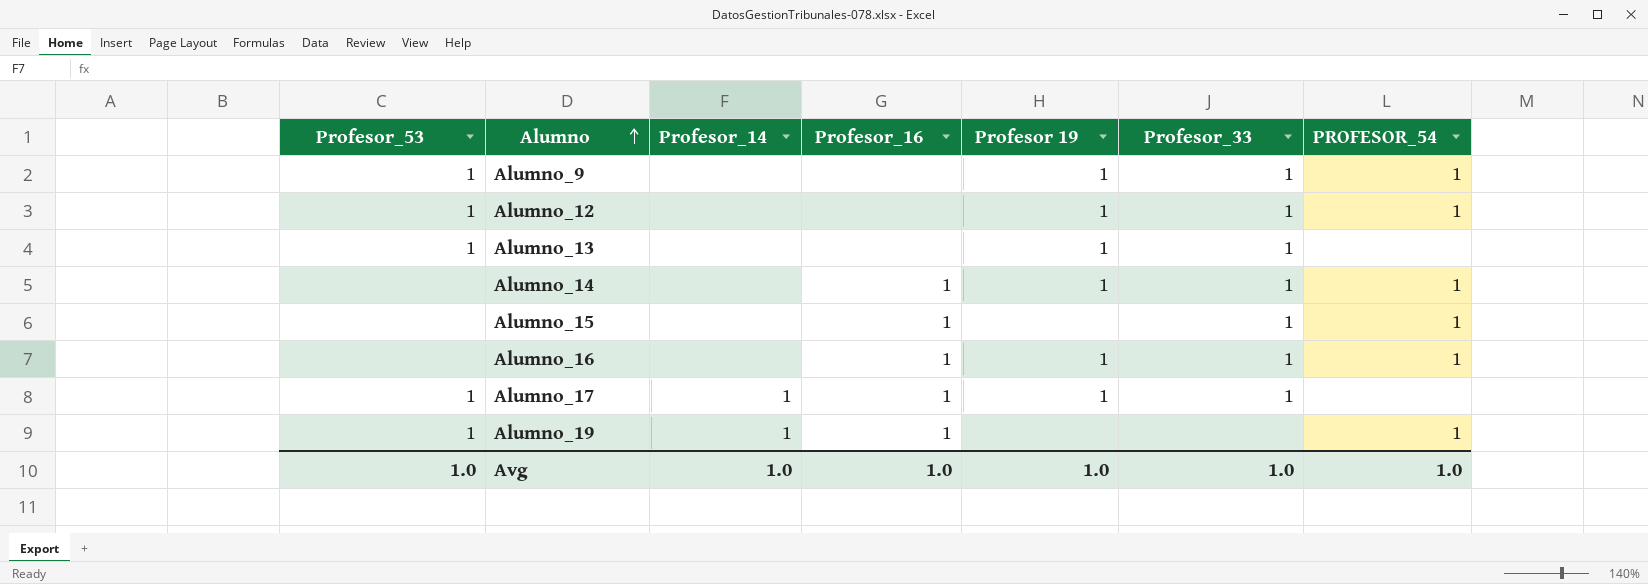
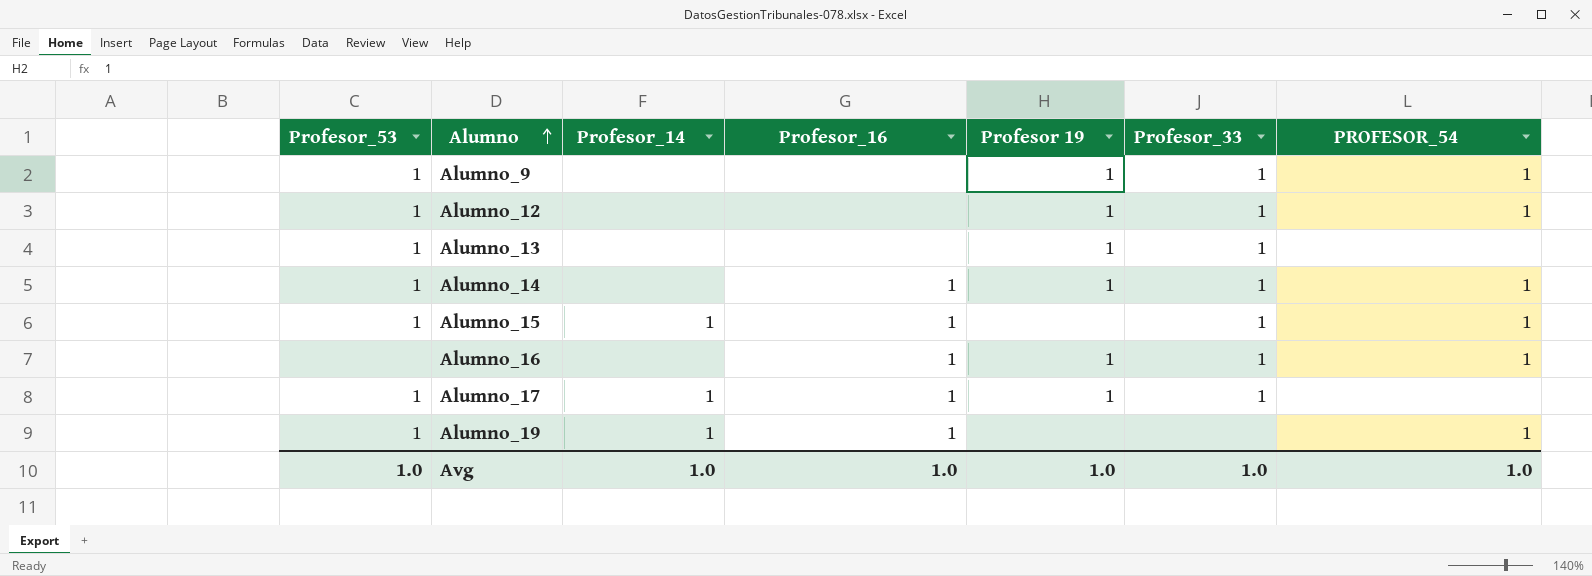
Alumno_14 | Profesor_53: none -> 1
Alumno_15 | Profesor_53: none -> 1
Alumno_15 | Profesor_14: none -> 1

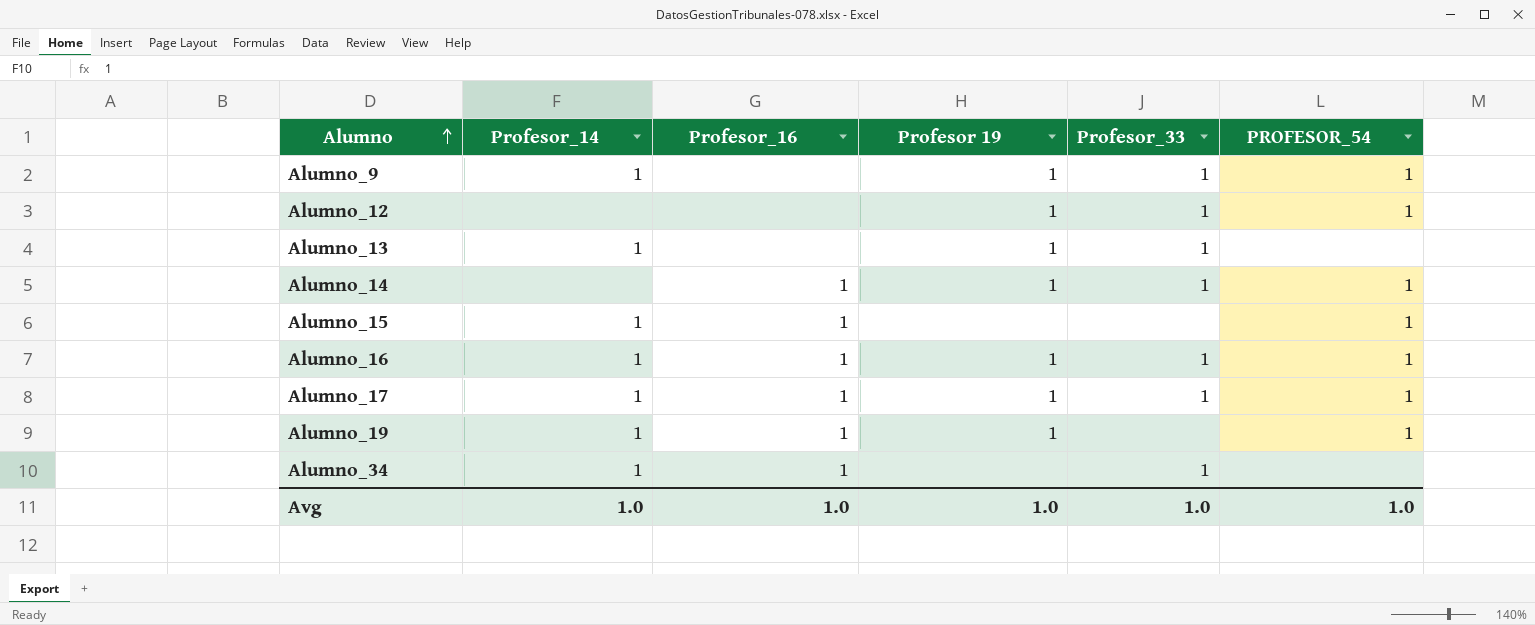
column Profesor_53 | position: 1 -> none
Alumno_9 | Profesor_14: none -> 1
Alumno_13 | Profesor_14: none -> 1
Alumno_15 | Profesor_33: 1 -> none
Alumno_16 | Profesor_14: none -> 1
Alumno_17 | PROFESOR_54: none -> 1
Alumno_19 | Profesor 19: none -> 1
row Alumno_34: none -> 1 | 1 | none | 1 | none

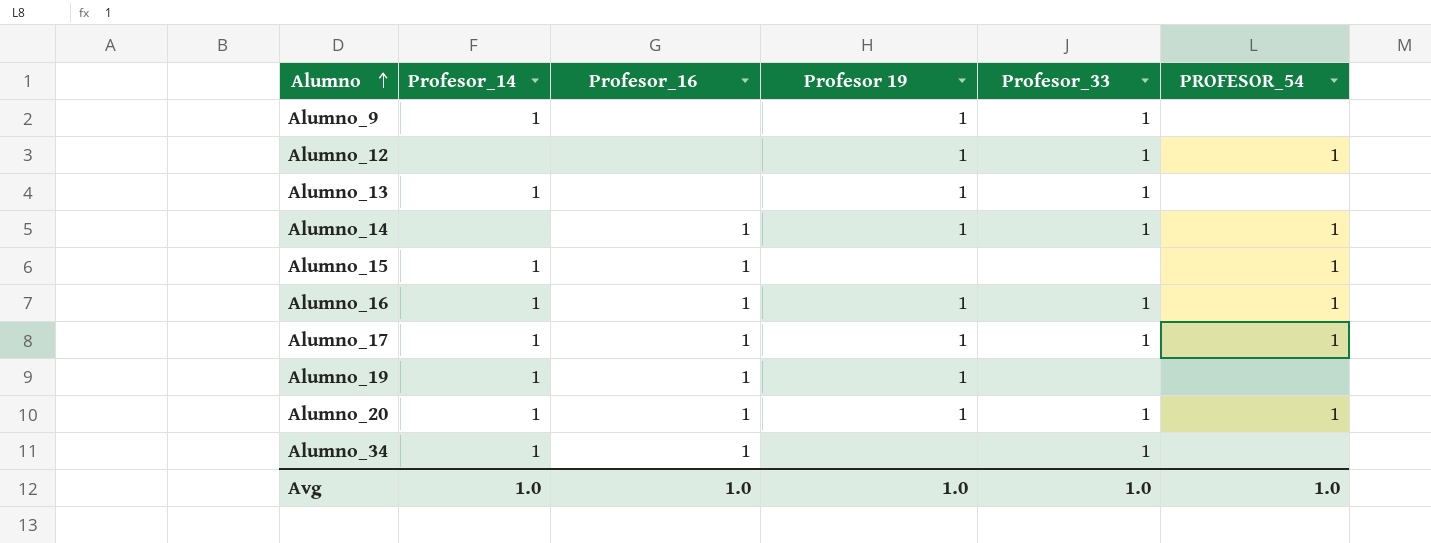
Alumno_9 | PROFESOR_54: 1 -> none
Alumno_19 | PROFESOR_54: 1 -> none
row Alumno_20: none -> 1 | 1 | 1 | 1 | 1

